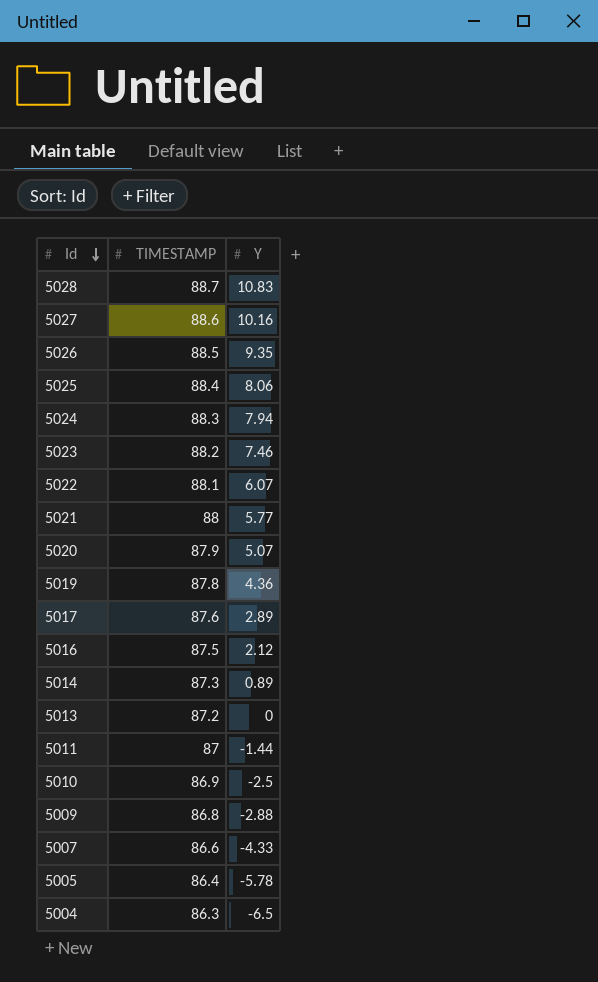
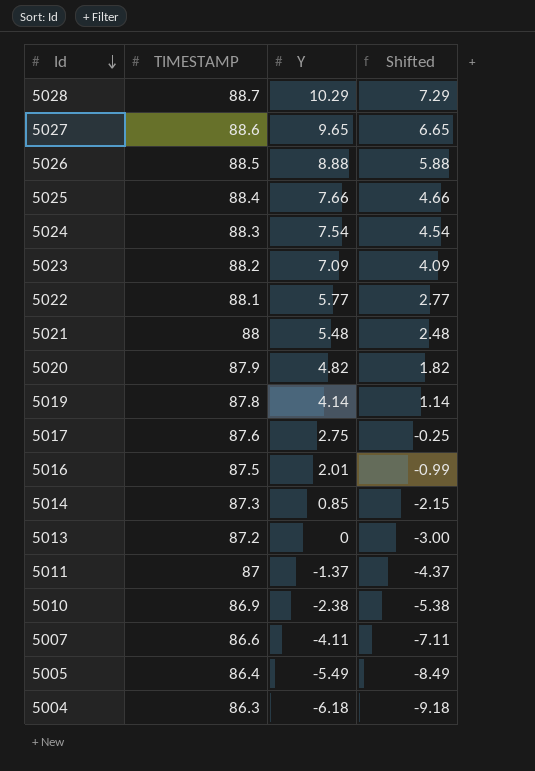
column Shifted | formula: none -> [Y] - 3
row 5009: 86.8 | -2.88 -> none
5028 | Y: 10.83 -> 10.29
5027 | Y: 10.16 -> 9.65
5026 | Y: 9.35 -> 8.88
5025 | Y: 8.06 -> 7.66
5024 | Y: 7.94 -> 7.54
5023 | Y: 7.46 -> 7.09
5022 | Y: 6.07 -> 5.77
5021 | Y: 5.77 -> 5.48
5020 | Y: 5.07 -> 4.82
5019 | Y: 4.36 -> 4.14
5017 | Y: 2.89 -> 2.75
5016 | Y: 2.12 -> 2.01
5014 | Y: 0.89 -> 0.85
5011 | Y: -1.44 -> -1.37
5010 | Y: -2.5 -> -2.38
5007 | Y: -4.33 -> -4.11
5005 | Y: -5.78 -> -5.49
5004 | Y: -6.5 -> -6.18

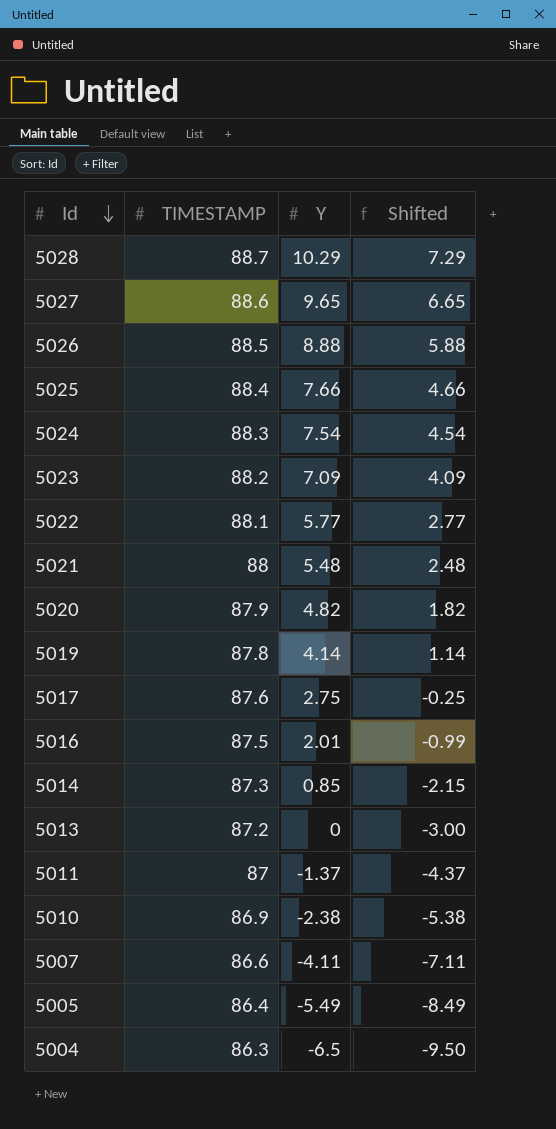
5004 | Y: -6.18 -> -6.5
5004 | Shifted: -9.18 -> -9.50

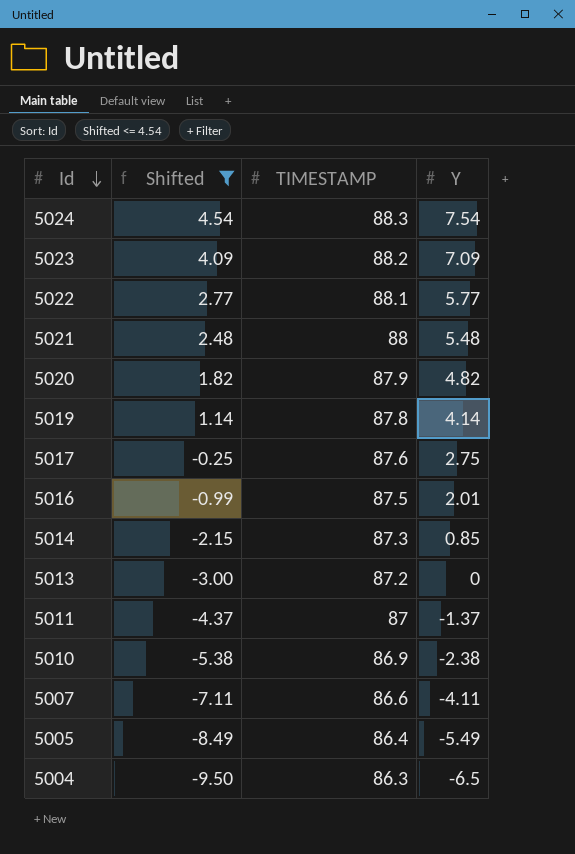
filter: none -> Shifted <= 4.54
column Shifted | position: 4 -> 2

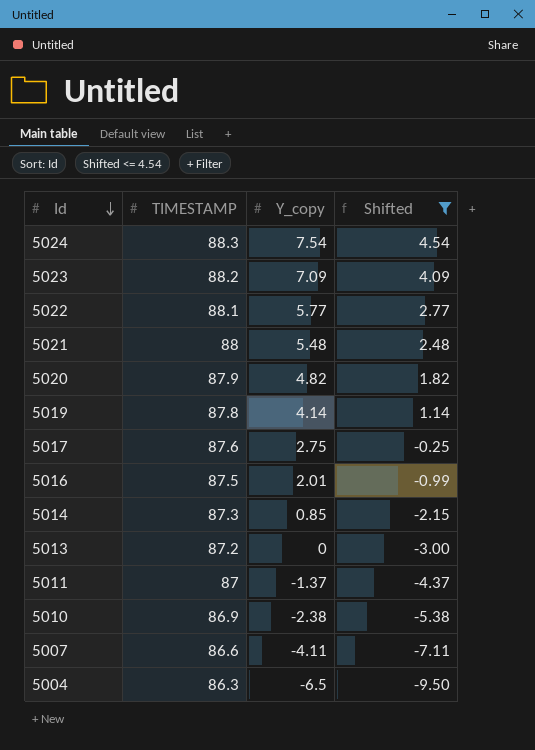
column name: Y -> Y_copy
column Shifted | position: 2 -> 4
row 5005: -8.49 | 86.4 | -5.49 -> none

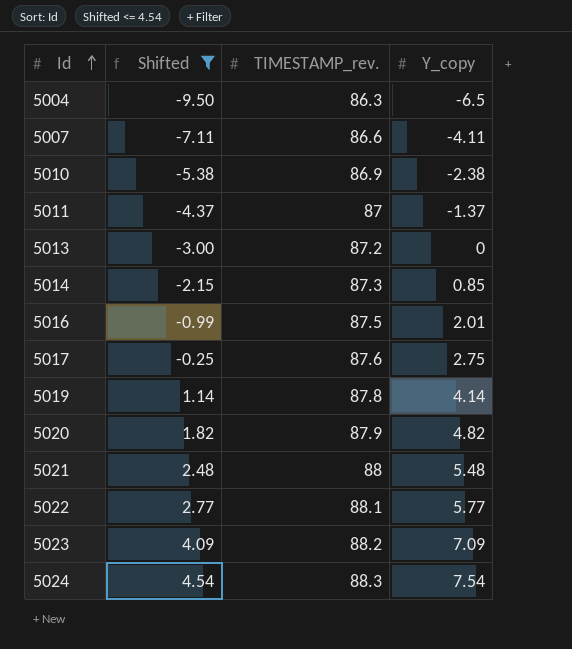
row order: Id descending -> Id ascending
column Shifted | position: 4 -> 2
column name: TIMESTAMP -> TIMESTAMP_rev.

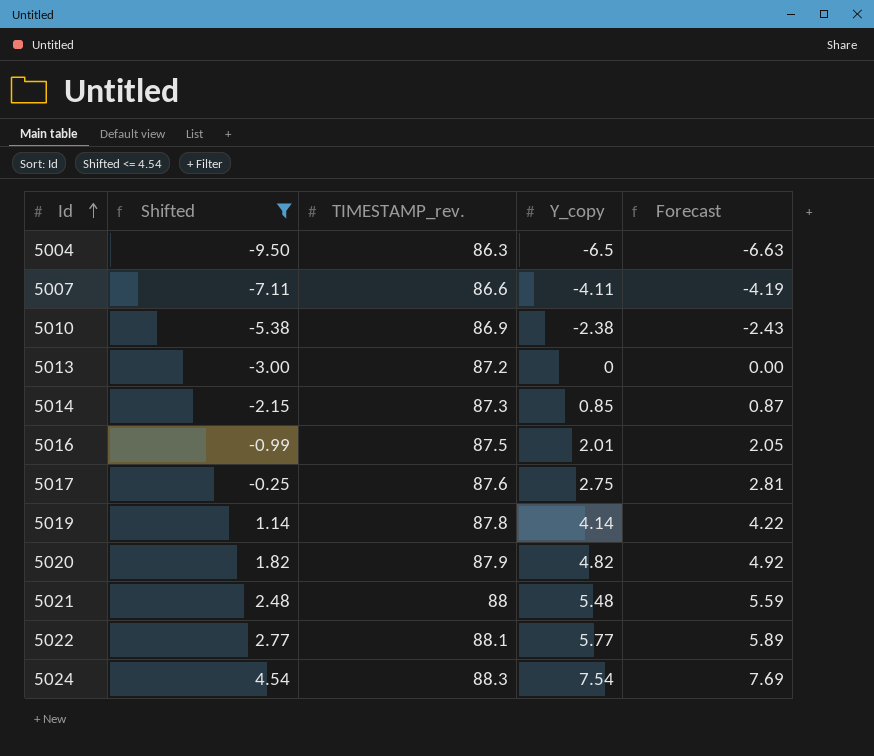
column Forecast | formula: none -> [Y_copy] * 1.02
row 5011: -4.37 | 87 | -1.37 -> none
row 5023: 4.09 | 88.2 | 7.09 -> none

